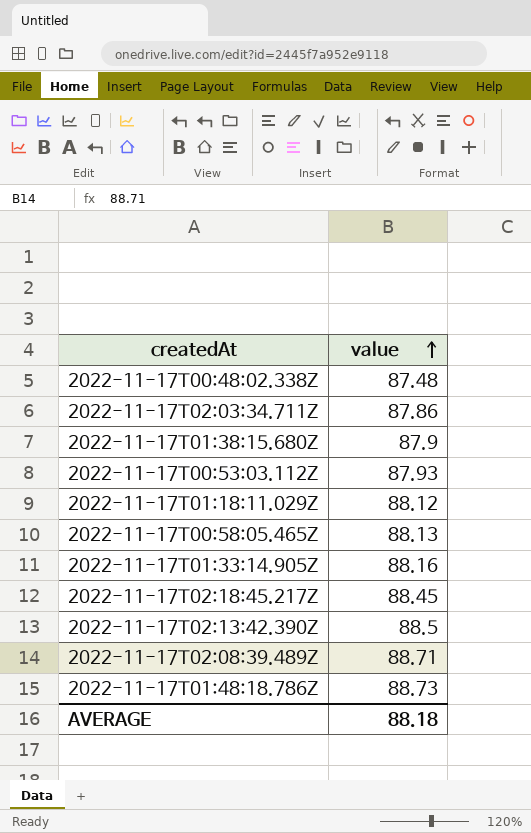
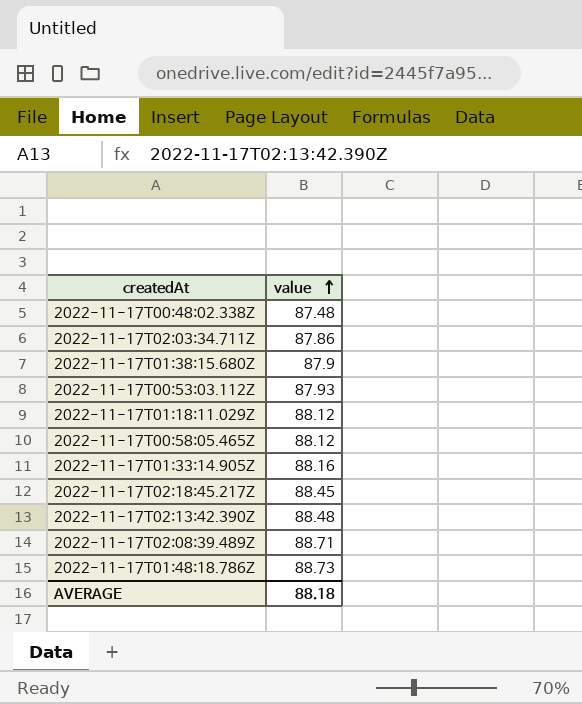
2022-11-17T00:58:05.465Z | value: 88.13 -> 88.12
2022-11-17T02:13:42.390Z | value: 88.5 -> 88.48

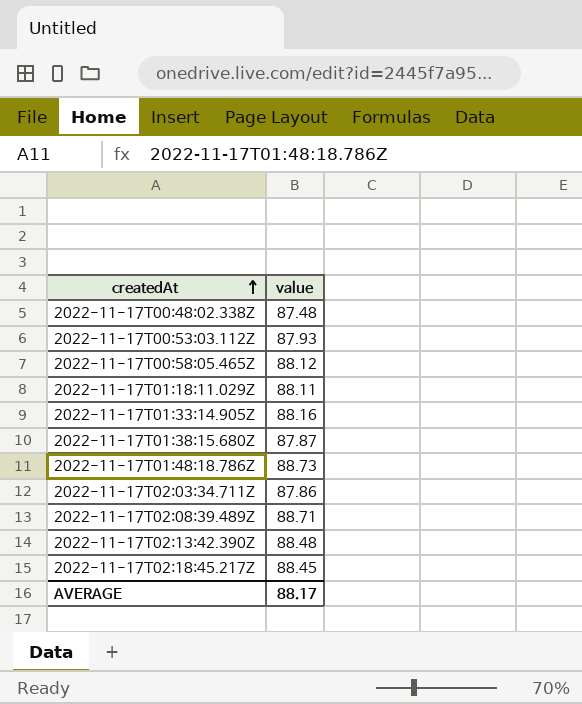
row order: value ascending -> createdAt ascending
2022-11-17T01:18:11.029Z | value: 88.12 -> 88.11
2022-11-17T01:38:15.680Z | value: 87.9 -> 87.87
AVERAGE | value: 88.18 -> 88.17

